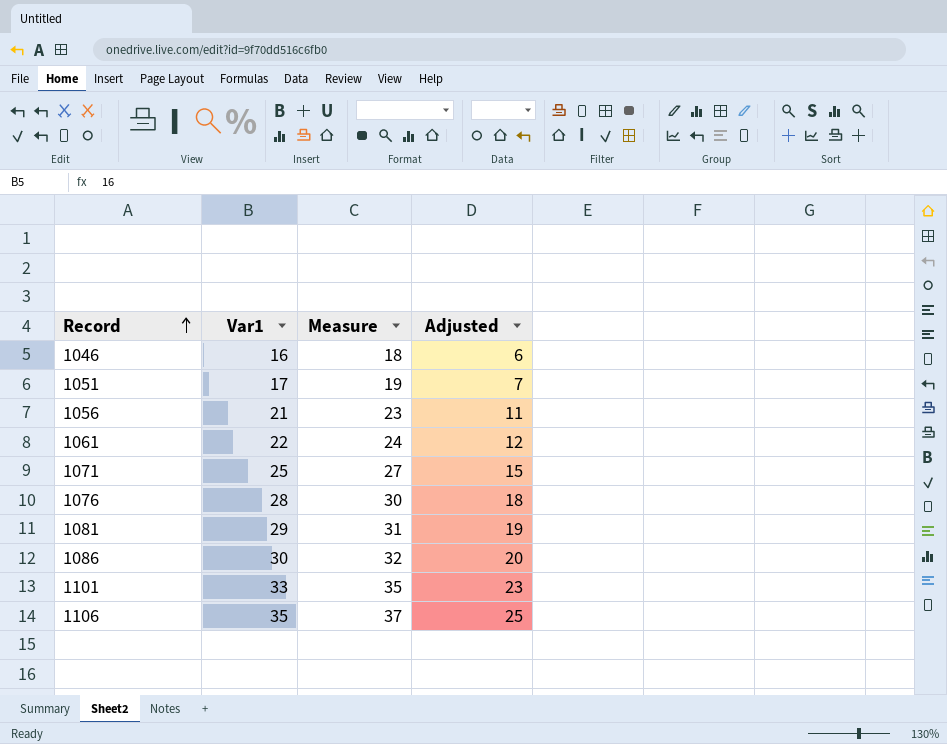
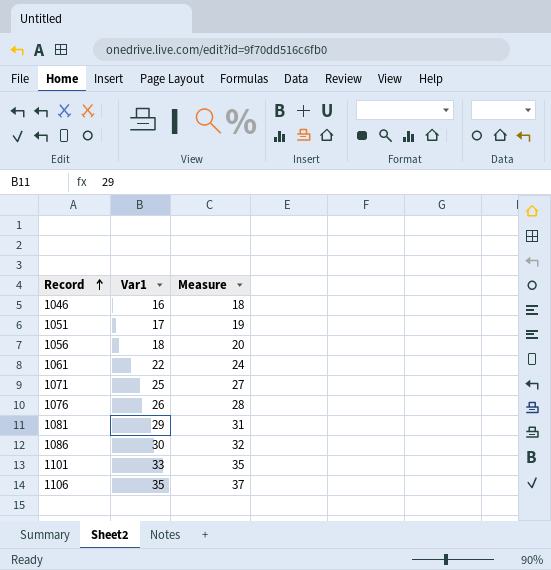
column Adjusted | formula: [Var1] - 10 -> none
1056 | Var1: 21 -> 18
1056 | Measure: 23 -> 20
1076 | Var1: 28 -> 26
1076 | Measure: 30 -> 28

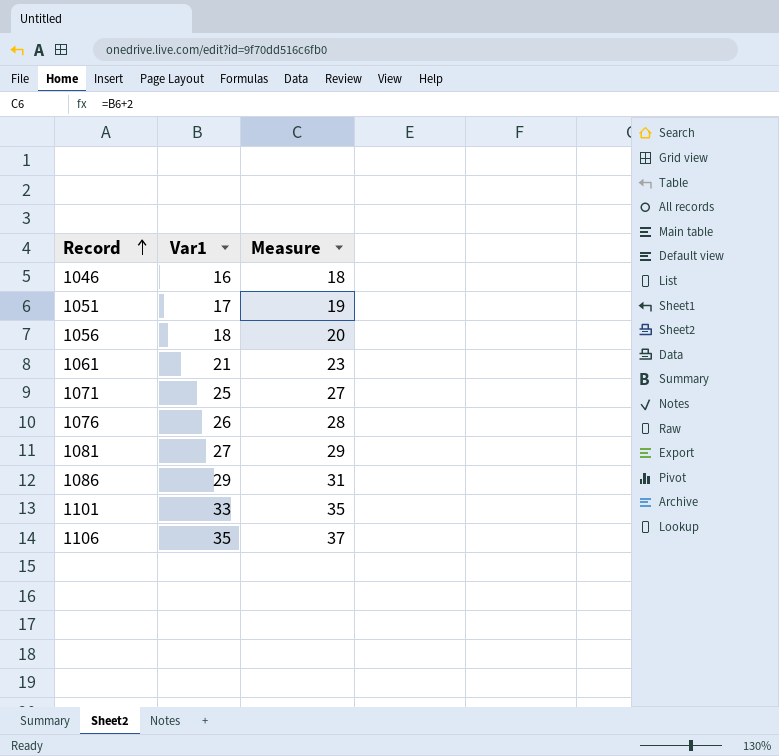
1061 | Var1: 22 -> 21
1061 | Measure: 24 -> 23
1081 | Var1: 29 -> 27
1081 | Measure: 31 -> 29
1086 | Var1: 30 -> 29
1086 | Measure: 32 -> 31

